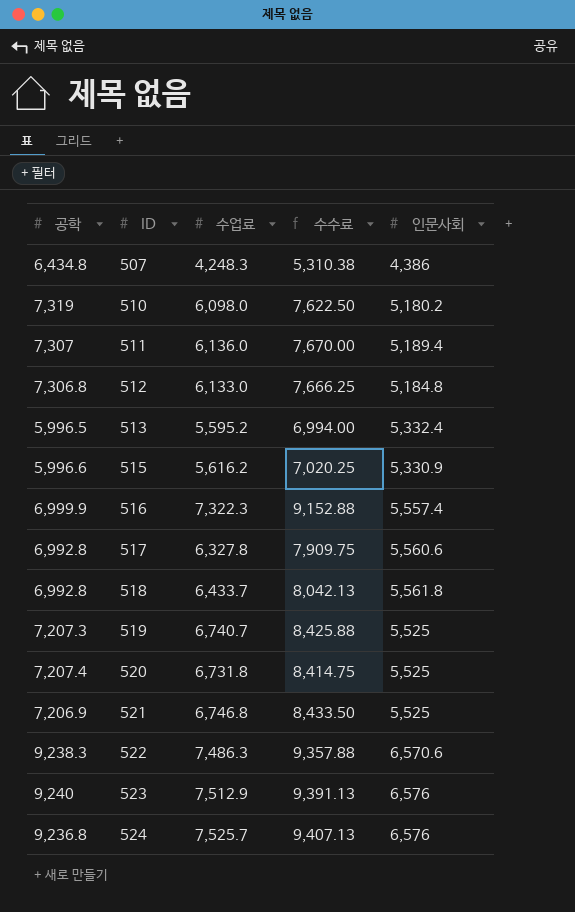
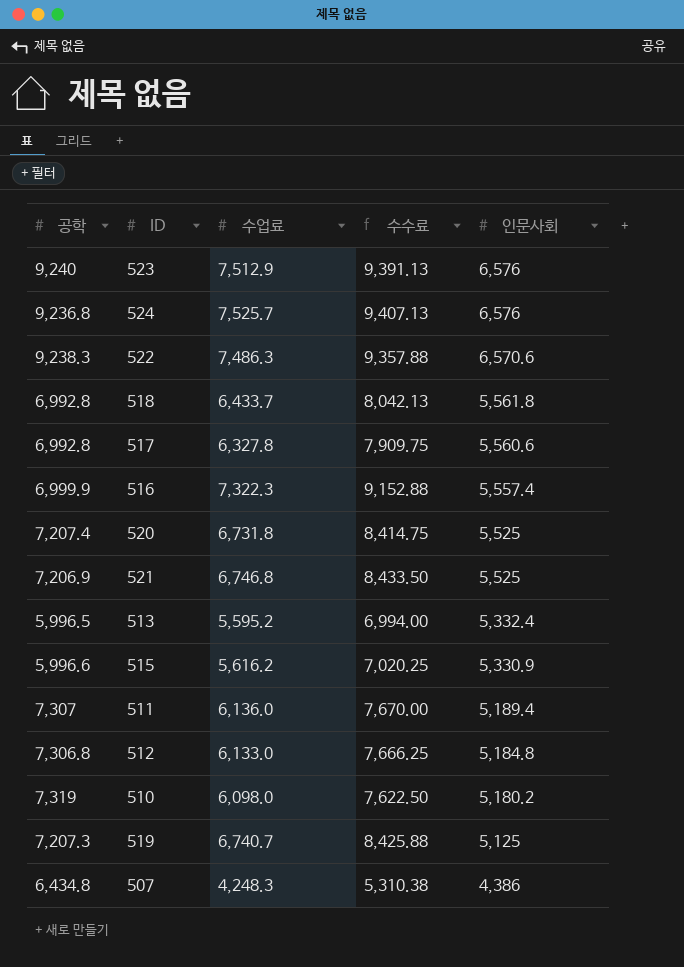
row order: ID ascending -> 인문사회 descending
519 | 인문사회: 5,525 -> 5,125

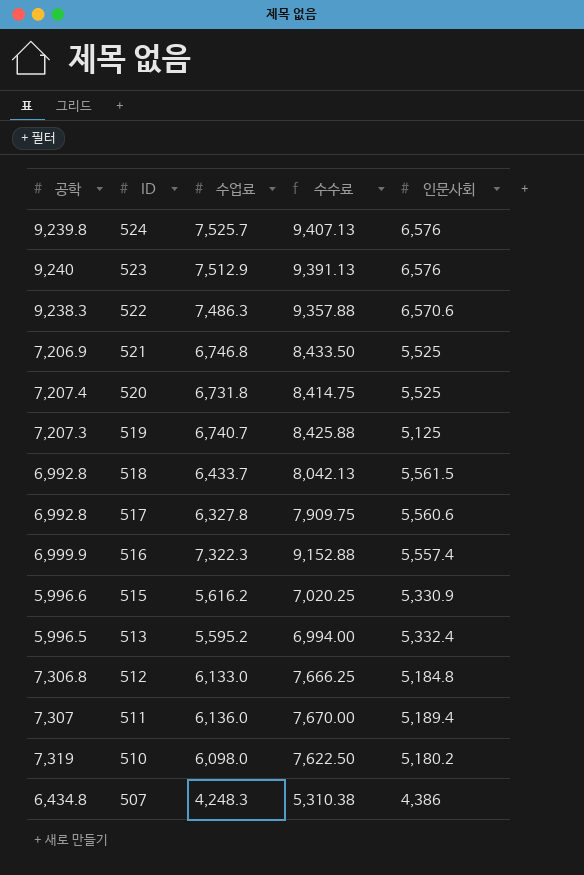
row order: 인문사회 descending -> ID descending
524 | 공학: 9,236.8 -> 9,239.8
518 | 인문사회: 5,561.8 -> 5,561.5

